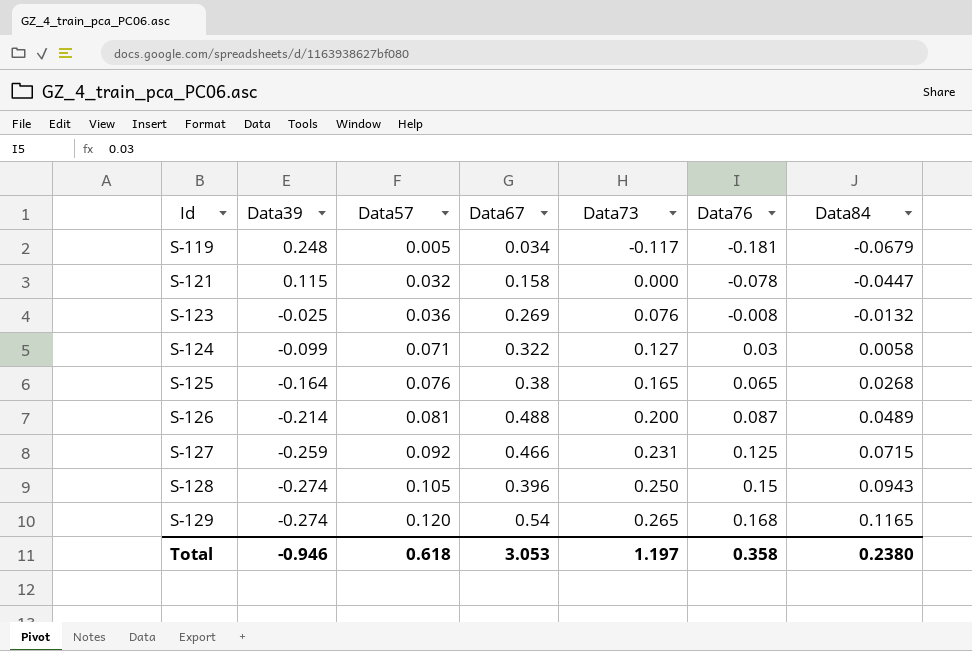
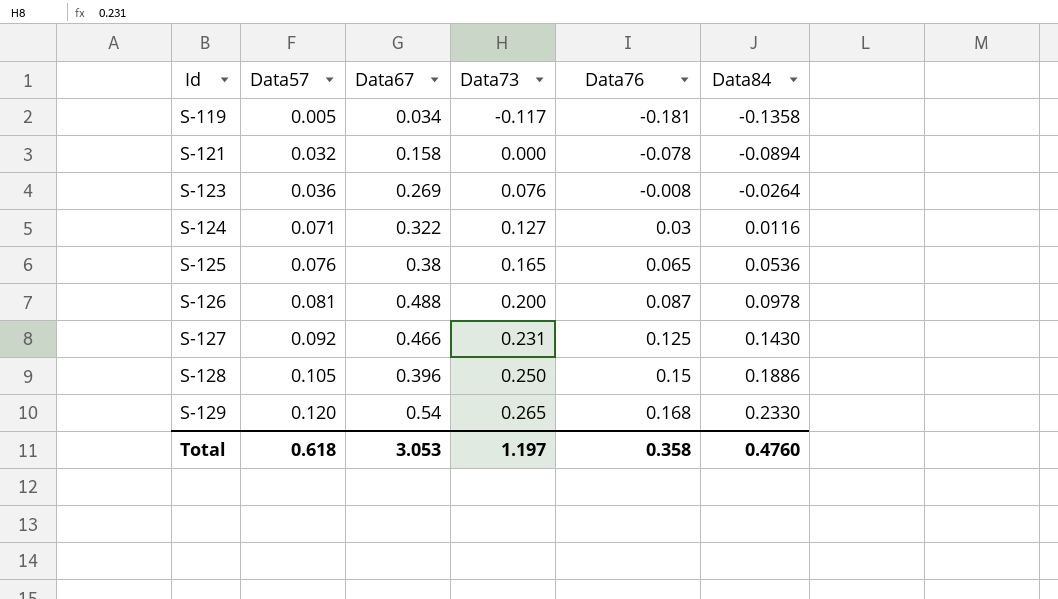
column Data39 | position: 2 -> none
S-119 | Data84: -0.0679 -> -0.1358
S-121 | Data84: -0.0447 -> -0.0894
S-123 | Data84: -0.0132 -> -0.0264
S-124 | Data84: 0.0058 -> 0.0116
S-125 | Data84: 0.0268 -> 0.0536
S-126 | Data84: 0.0489 -> 0.0978
S-127 | Data84: 0.0715 -> 0.1430
S-128 | Data84: 0.0943 -> 0.1886
S-129 | Data84: 0.1165 -> 0.2330
Total | Data84: 0.2380 -> 0.4760

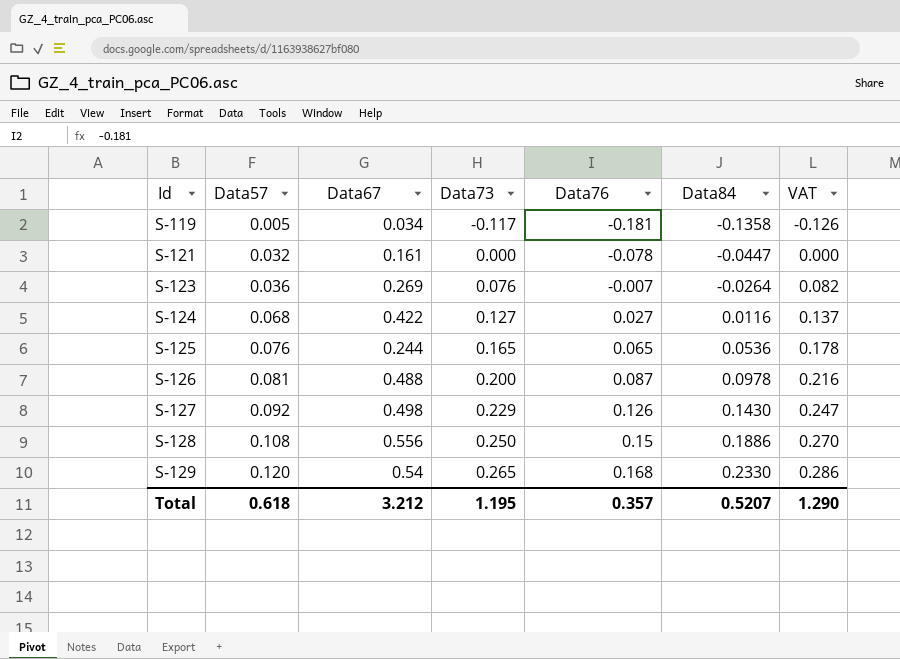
column VAT | formula: none -> [Data73] * 1.08
S-121 | Data67: 0.158 -> 0.161
S-121 | Data84: -0.0894 -> -0.0447
S-123 | Data76: -0.008 -> -0.007
S-124 | Data57: 0.071 -> 0.068
S-124 | Data67: 0.322 -> 0.422
S-124 | Data76: 0.03 -> 0.027
S-125 | Data67: 0.38 -> 0.244
S-127 | Data67: 0.466 -> 0.498
S-127 | Data73: 0.231 -> 0.229
S-127 | Data76: 0.125 -> 0.126
S-128 | Data57: 0.105 -> 0.108
S-128 | Data67: 0.396 -> 0.556
Total | Data67: 3.053 -> 3.212
Total | Data73: 1.197 -> 1.195
Total | Data76: 0.358 -> 0.357
Total | Data84: 0.4760 -> 0.5207

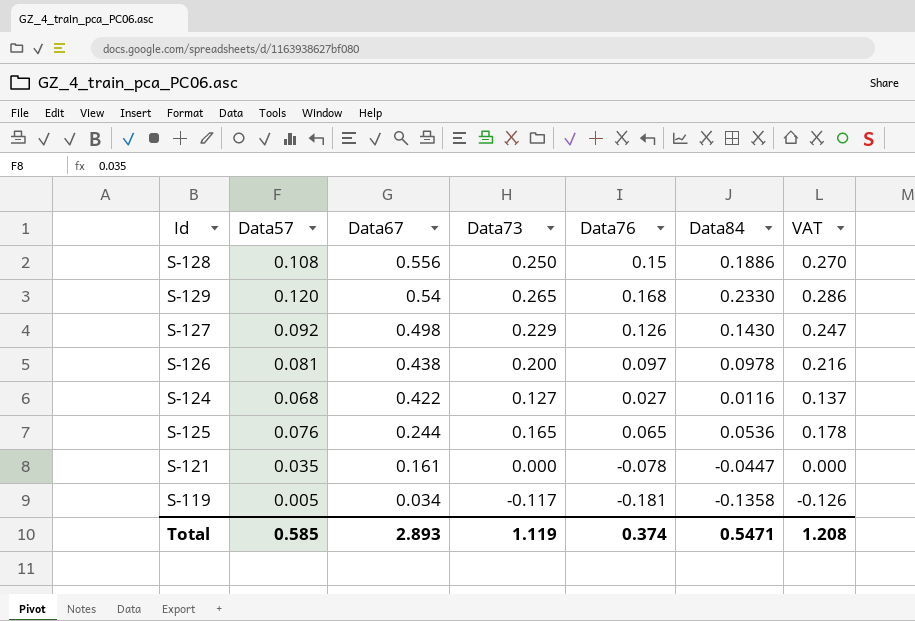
row order: Id ascending -> Data67 descending
row S-123: 0.036 | 0.269 | 0.076 | -0.007 | -0.0264 | 0.082 -> none
S-126 | Data67: 0.488 -> 0.438
S-126 | Data76: 0.087 -> 0.097
S-121 | Data57: 0.032 -> 0.035
Total | Data57: 0.618 -> 0.585
Total | Data67: 3.212 -> 2.893
Total | Data73: 1.195 -> 1.119
Total | Data76: 0.357 -> 0.374
Total | Data84: 0.5207 -> 0.5471
Total | VAT: 1.290 -> 1.208

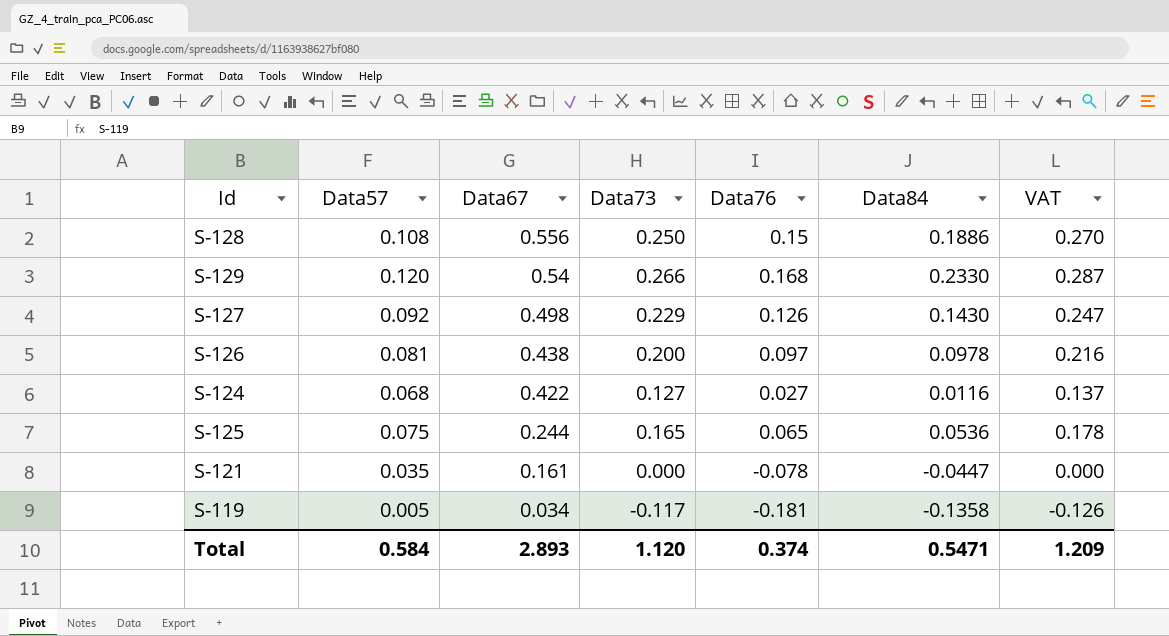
S-129 | Data73: 0.265 -> 0.266
S-129 | VAT: 0.286 -> 0.287
S-125 | Data57: 0.076 -> 0.075
Total | Data57: 0.585 -> 0.584
Total | Data73: 1.119 -> 1.120
Total | VAT: 1.208 -> 1.209

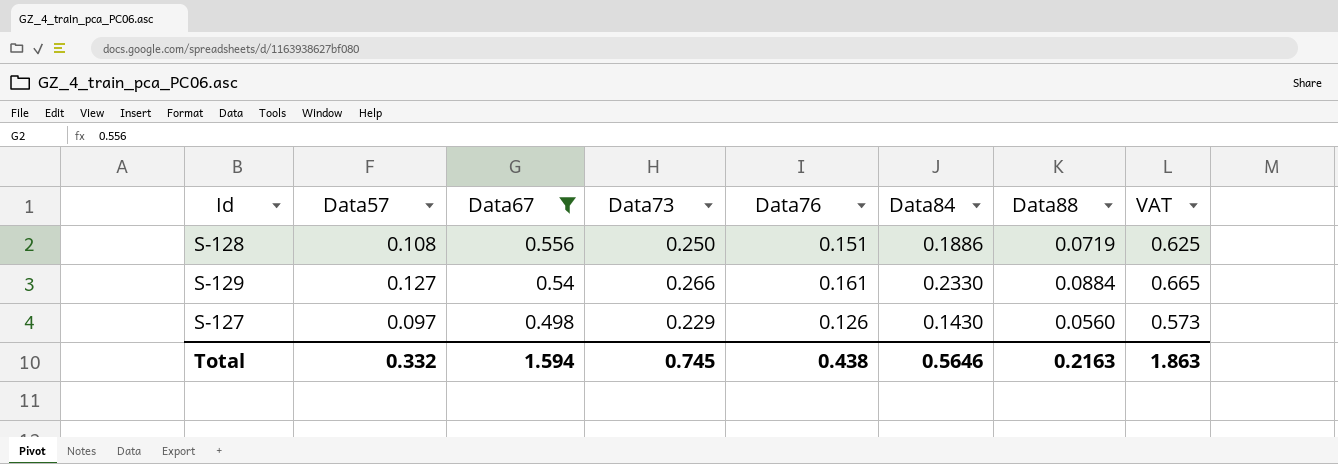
filter: none -> Data67 >= 0.498
column Data88 | position: none -> 7
column VAT | formula: [Data73] * 1.08 -> [Data73] * 2.5
S-128 | Data76: 0.15 -> 0.151
S-129 | Data57: 0.120 -> 0.127
S-129 | Data76: 0.168 -> 0.161
S-127 | Data57: 0.092 -> 0.097
Total | Data57: 0.584 -> 0.332
Total | Data67: 2.893 -> 1.594
Total | Data73: 1.120 -> 0.745
Total | Data76: 0.374 -> 0.438
Total | Data84: 0.5471 -> 0.5646
Total | VAT: 1.209 -> 1.863

